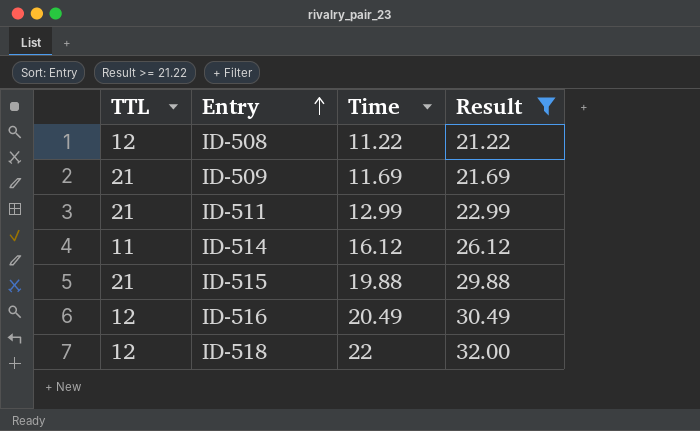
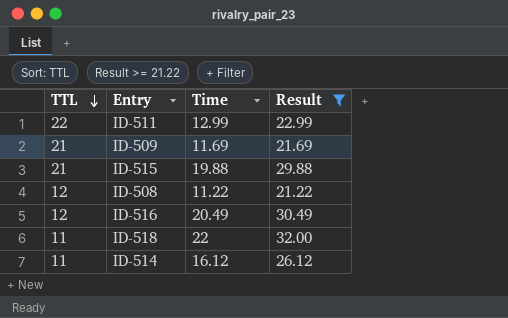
row order: Entry ascending -> TTL descending
ID-511 | TTL: 21 -> 22
ID-518 | TTL: 12 -> 11

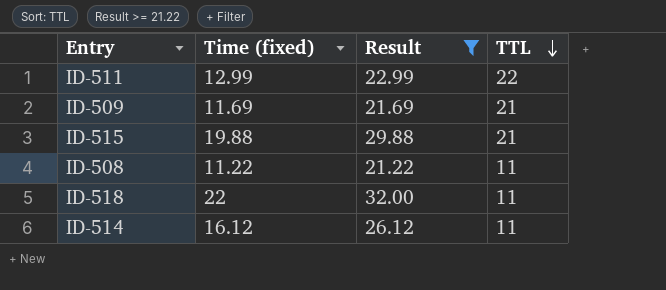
column name: Time -> Time (fixed)
column TTL | position: 1 -> 4
row ID-516: 12 | 20.49 | 30.49 -> none
ID-508 | TTL: 12 -> 11

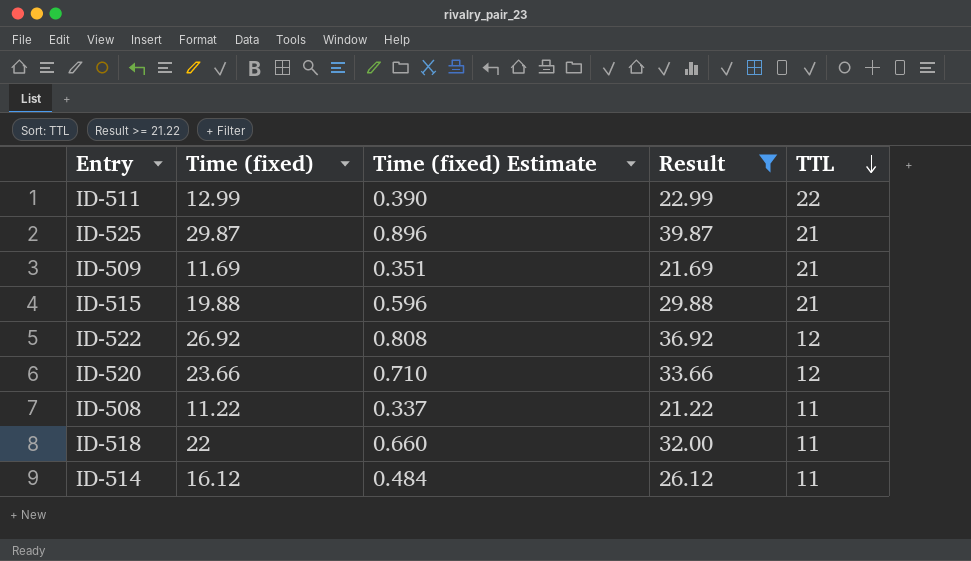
column Time (fixed) Estimate | formula: none -> [Time (fixed)] * 0.03
row ID-525: none -> 29.87 | 0.896 | 39.87 | 21
row ID-522: none -> 26.92 | 0.808 | 36.92 | 12
row ID-520: none -> 23.66 | 0.710 | 33.66 | 12

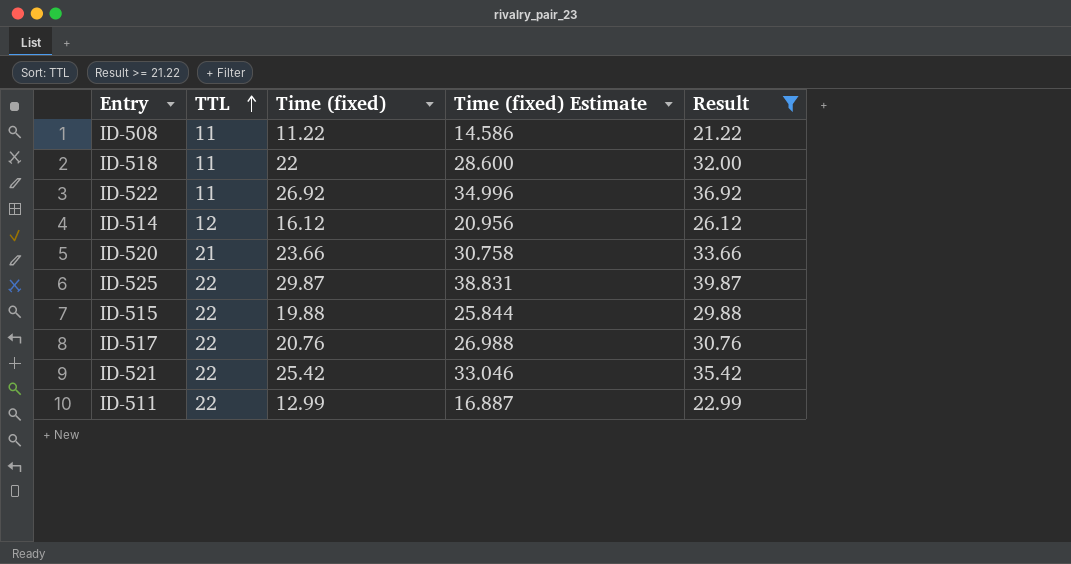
row order: TTL descending -> TTL ascending
column TTL | position: 5 -> 2
column Time (fixed) Estimate | formula: [Time (fixed)] * 0.03 -> [Time (fixed)] * 1.3
row ID-509: 11.69 | 0.351 | 21.69 | 21 -> none
ID-522 | TTL: 12 -> 11
ID-514 | TTL: 11 -> 12
ID-520 | TTL: 12 -> 21
ID-525 | TTL: 21 -> 22
ID-515 | TTL: 21 -> 22
row ID-517: none -> 22 | 20.76 | 26.988 | 30.76
row ID-521: none -> 22 | 25.42 | 33.046 | 35.42

